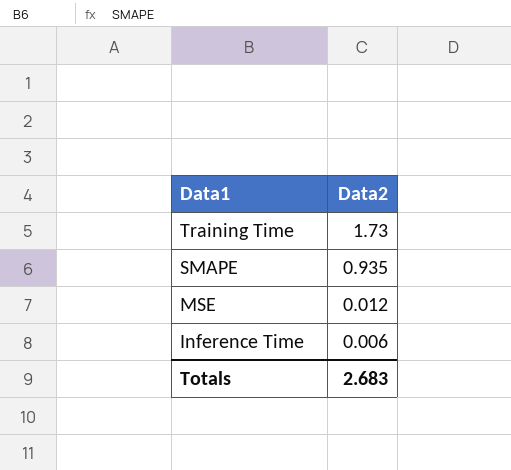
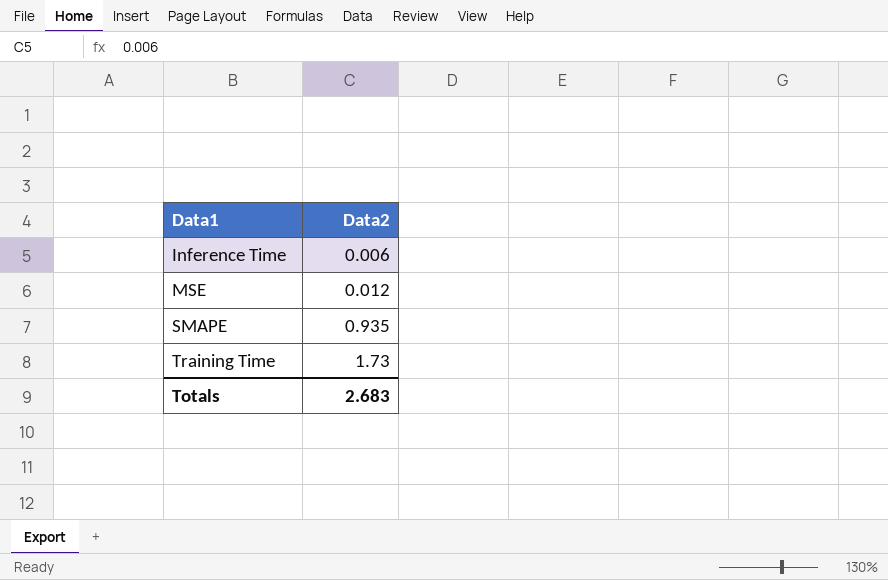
row order: Data1 descending -> Data1 ascending

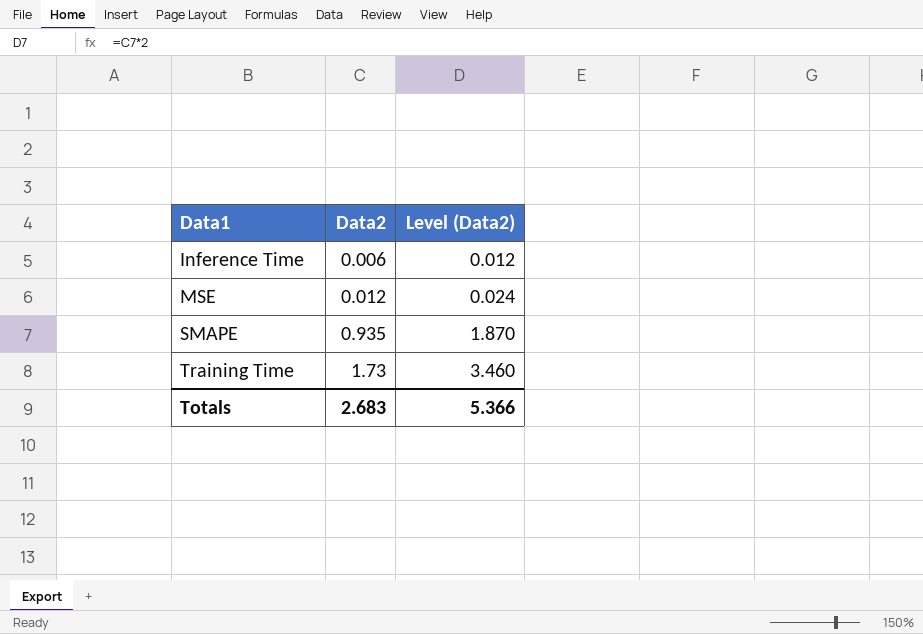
column Level (Data2) | formula: none -> [Data2] * 2

